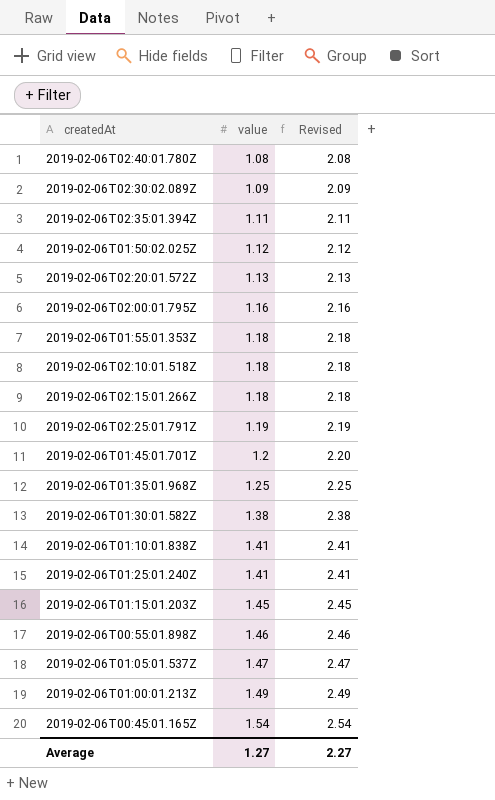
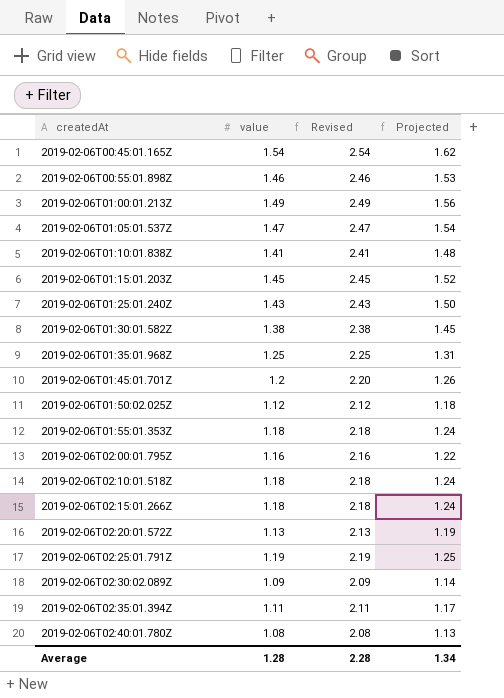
row order: value ascending -> createdAt ascending
column Projected | formula: none -> [value] * 1.05
2019-02-06T01:25:01.240Z | value: 1.41 -> 1.43
2019-02-06T01:25:01.240Z | Revised: 2.41 -> 2.43
Average | value: 1.27 -> 1.28
Average | Revised: 2.27 -> 2.28

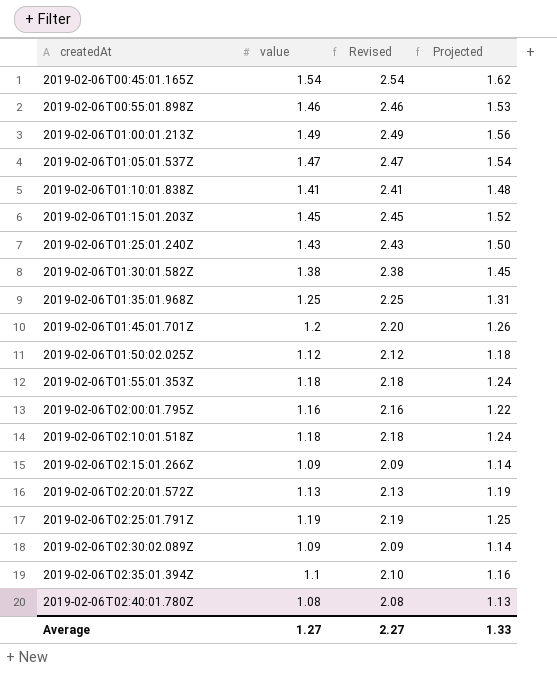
2019-02-06T02:15:01.266Z | value: 1.18 -> 1.09
2019-02-06T02:15:01.266Z | Revised: 2.18 -> 2.09
2019-02-06T02:15:01.266Z | Projected: 1.24 -> 1.14
2019-02-06T02:35:01.394Z | value: 1.11 -> 1.1
2019-02-06T02:35:01.394Z | Revised: 2.11 -> 2.10
2019-02-06T02:35:01.394Z | Projected: 1.17 -> 1.16
Average | value: 1.28 -> 1.27
Average | Revised: 2.28 -> 2.27
Average | Projected: 1.34 -> 1.33

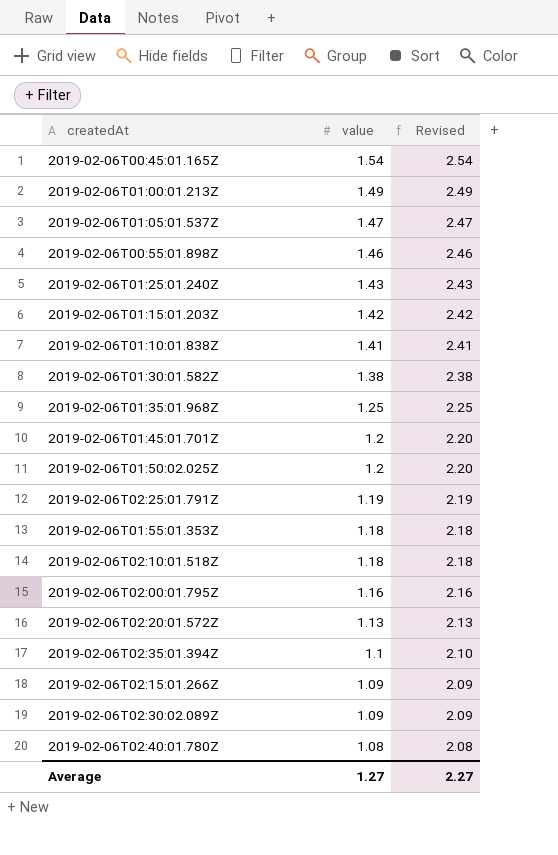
row order: createdAt ascending -> value descending
column Projected | formula: [value] * 1.05 -> none
2019-02-06T01:15:01.203Z | value: 1.45 -> 1.42
2019-02-06T01:15:01.203Z | Revised: 2.45 -> 2.42
2019-02-06T01:50:02.025Z | value: 1.12 -> 1.2
2019-02-06T01:50:02.025Z | Revised: 2.12 -> 2.20

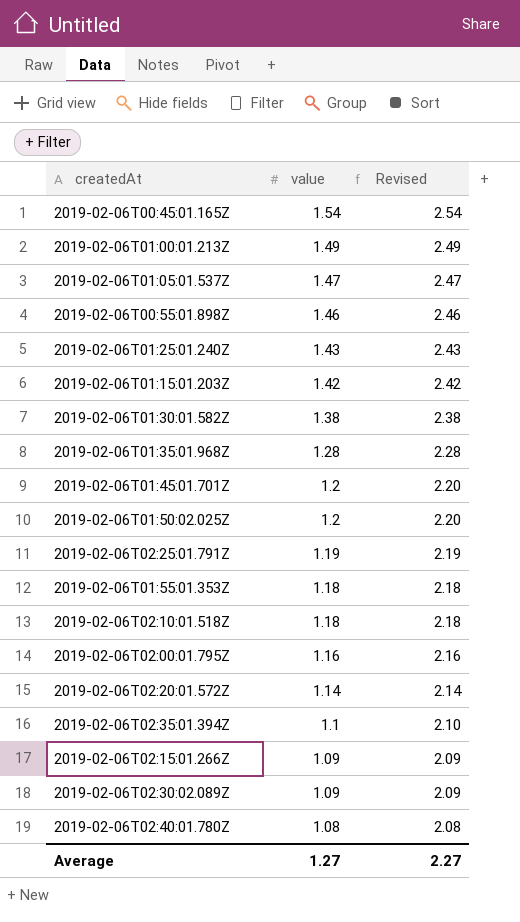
row 2019-02-06T01:10:01.838Z: 1.41 | 2.41 -> none
2019-02-06T01:35:01.968Z | value: 1.25 -> 1.28
2019-02-06T01:35:01.968Z | Revised: 2.25 -> 2.28
2019-02-06T02:20:01.572Z | value: 1.13 -> 1.14
2019-02-06T02:20:01.572Z | Revised: 2.13 -> 2.14

